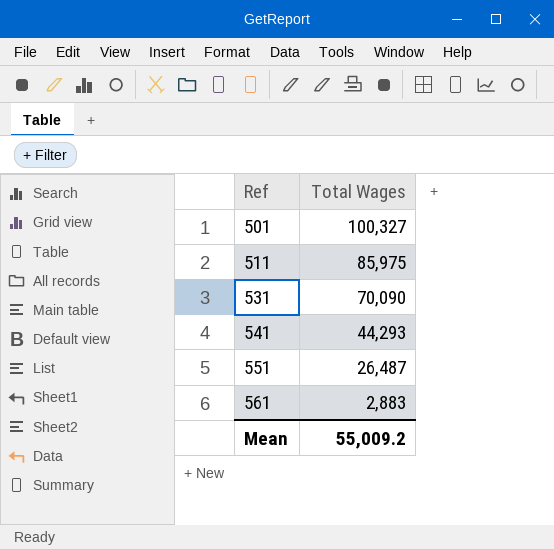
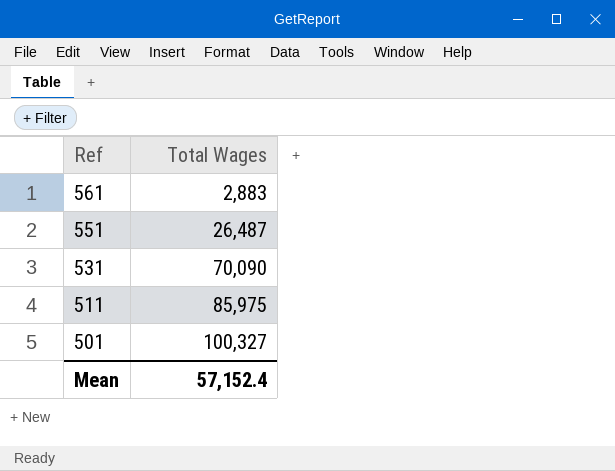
row order: Ref ascending -> Ref descending
row 541: 44,293 -> none
Mean | Total Wages: 55,009.2 -> 57,152.4

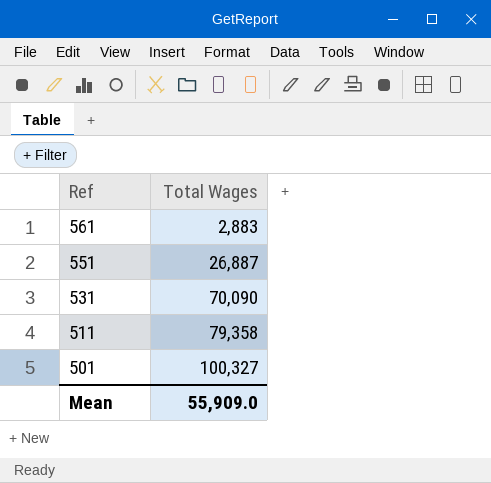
551 | Total Wages: 26,487 -> 26,887
511 | Total Wages: 85,975 -> 79,358
Mean | Total Wages: 57,152.4 -> 55,909.0

